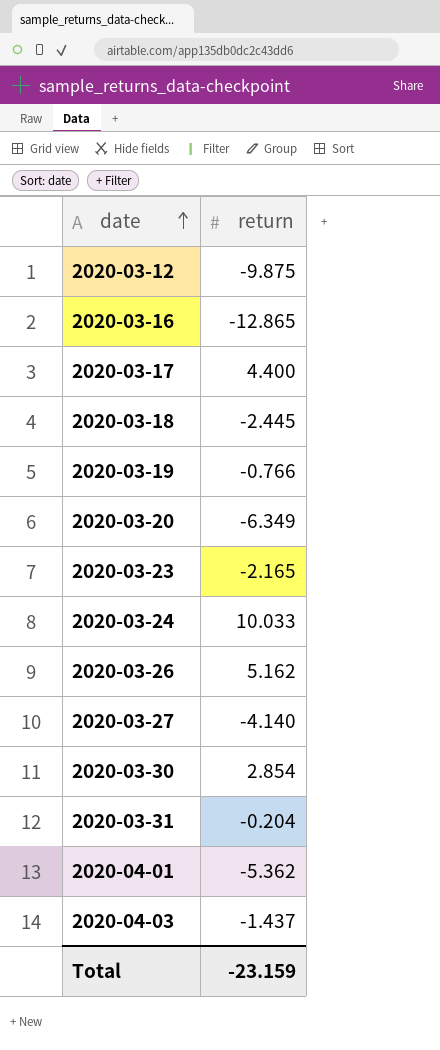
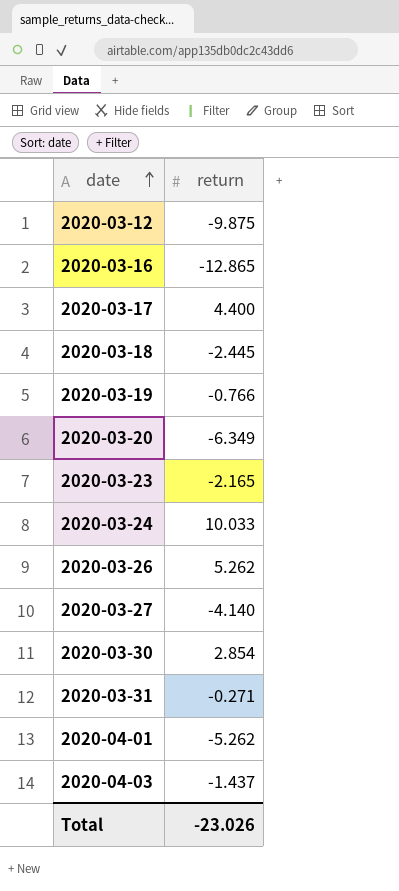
2020-03-26 | return: 5.162 -> 5.262
2020-03-31 | return: -0.204 -> -0.271
2020-04-01 | return: -5.362 -> -5.262
Total | return: -23.159 -> -23.026

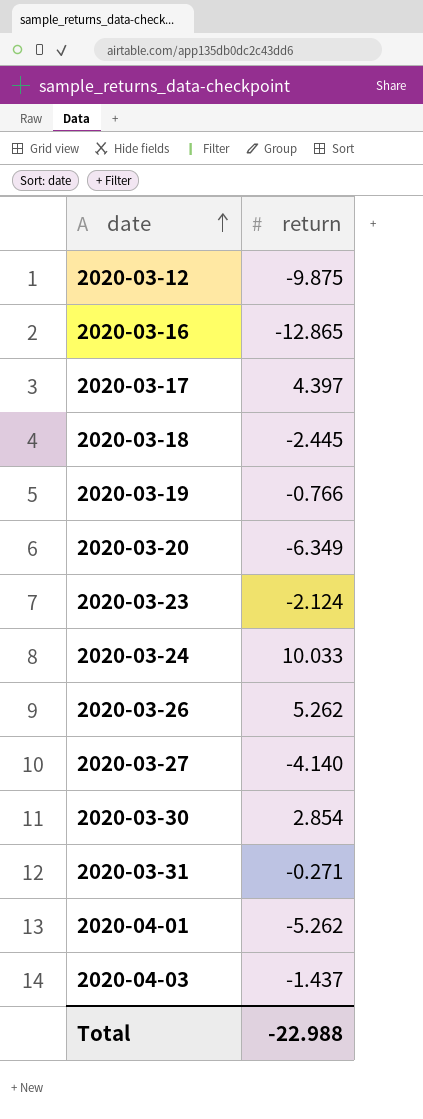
2020-03-17 | return: 4.400 -> 4.397
2020-03-23 | return: -2.165 -> -2.124
Total | return: -23.026 -> -22.988

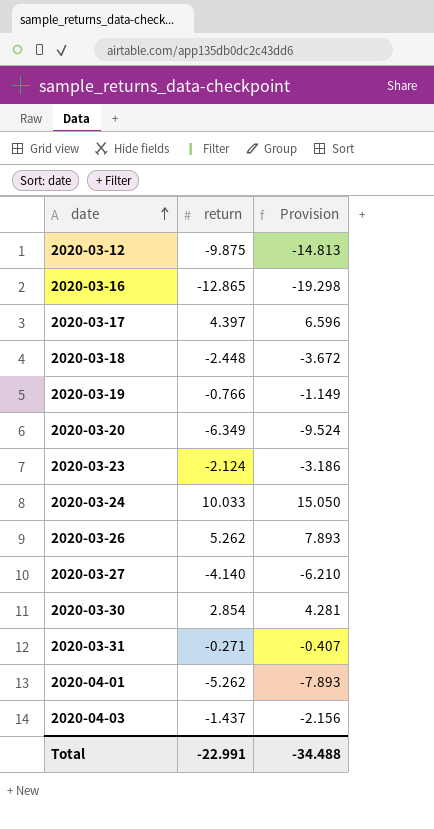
column Provision | formula: none -> [return] * 1.5
2020-03-18 | return: -2.445 -> -2.448
Total | return: -22.988 -> -22.991

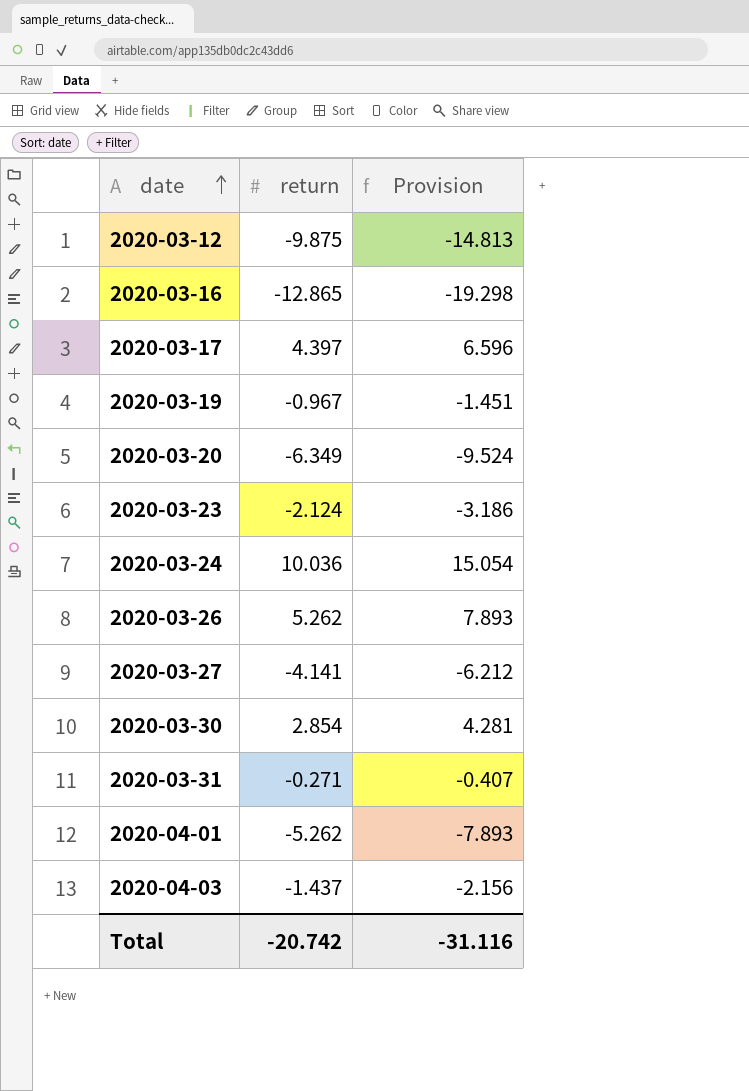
row 2020-03-18: -2.448 | -3.672 -> none
2020-03-19 | return: -0.766 -> -0.967
2020-03-19 | Provision: -1.149 -> -1.451
2020-03-24 | return: 10.033 -> 10.036
2020-03-24 | Provision: 15.050 -> 15.054
2020-03-27 | return: -4.140 -> -4.141
2020-03-27 | Provision: -6.210 -> -6.212
Total | return: -22.991 -> -20.742
Total | Provision: -34.488 -> -31.116

